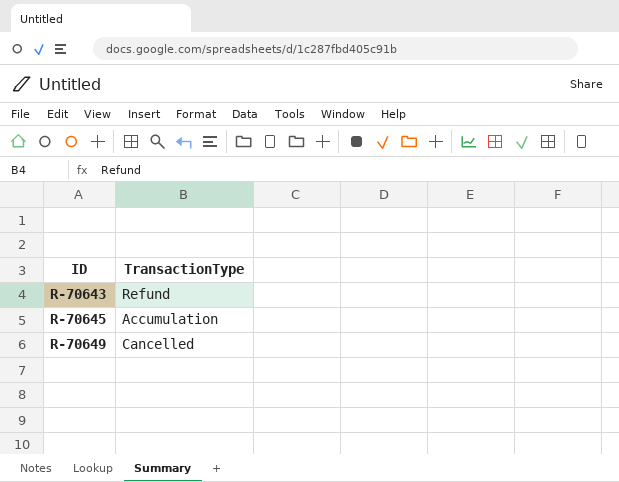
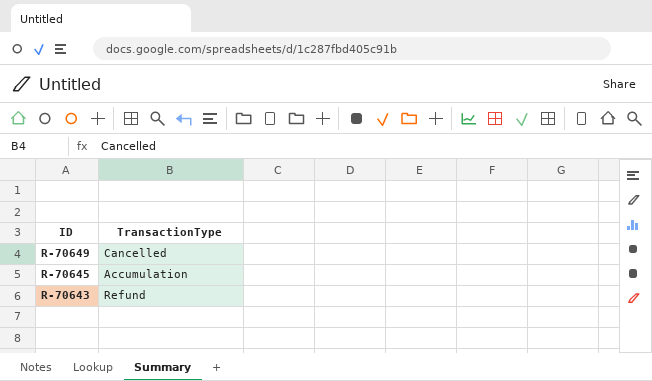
row order: ID ascending -> ID descending

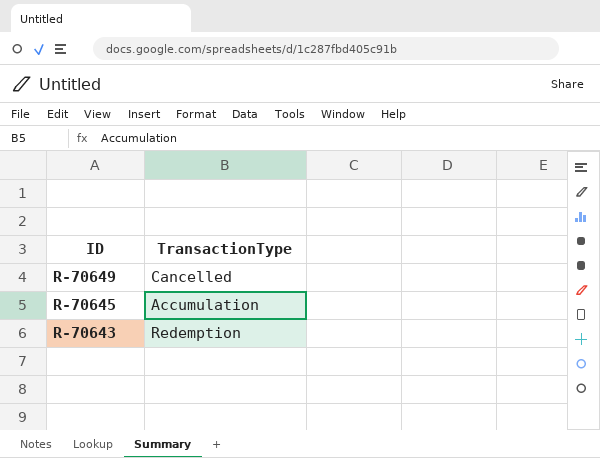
R-70643 | TransactionType: Refund -> Redemption

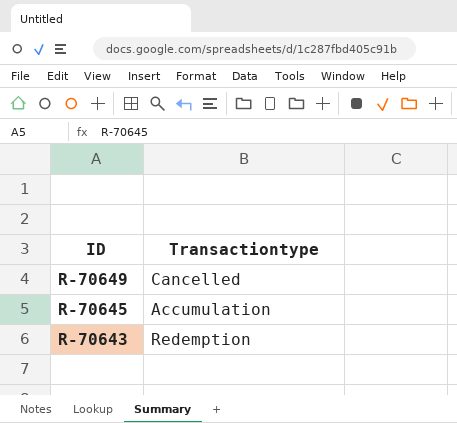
column name: TransactionType -> Transactiontype

